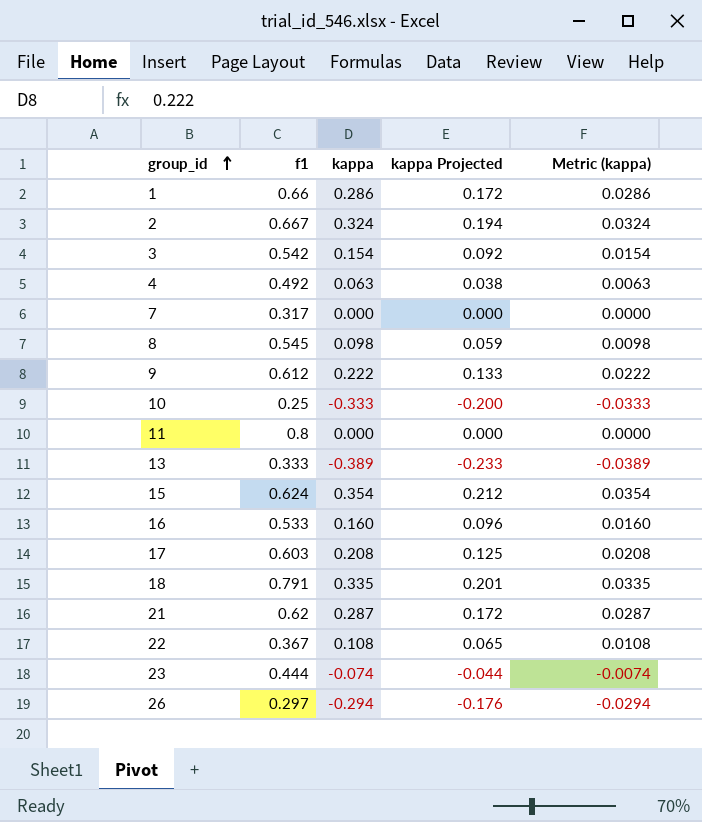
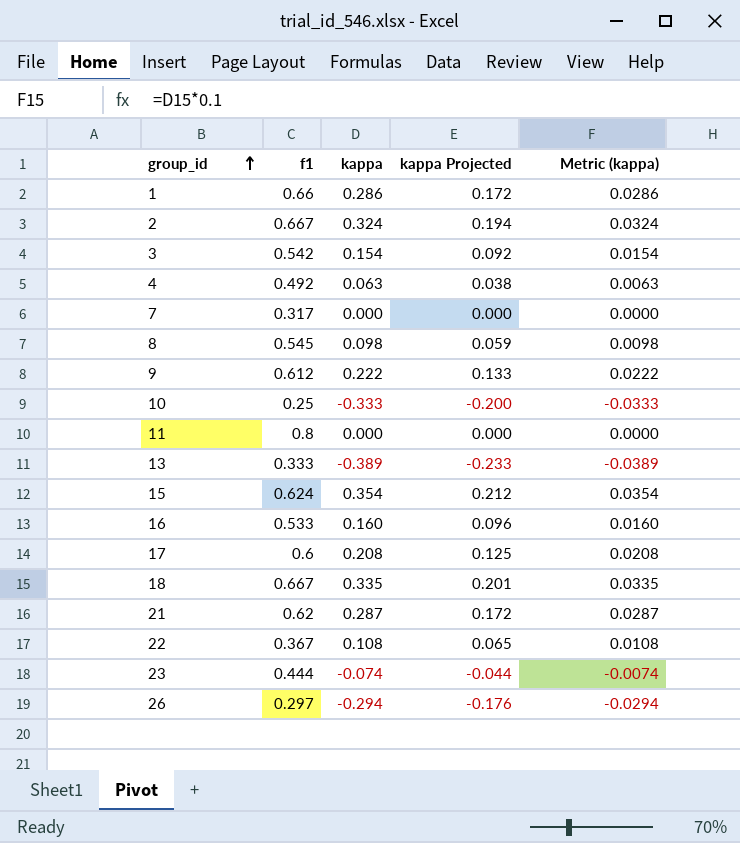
17 | f1: 0.603 -> 0.6
18 | f1: 0.791 -> 0.667

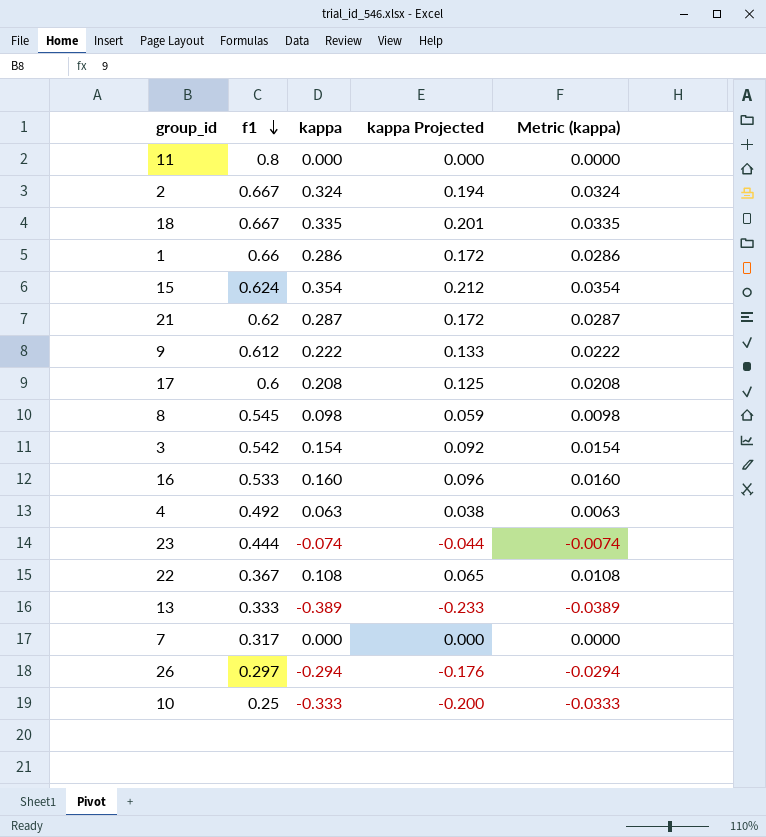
row order: group_id ascending -> f1 descending

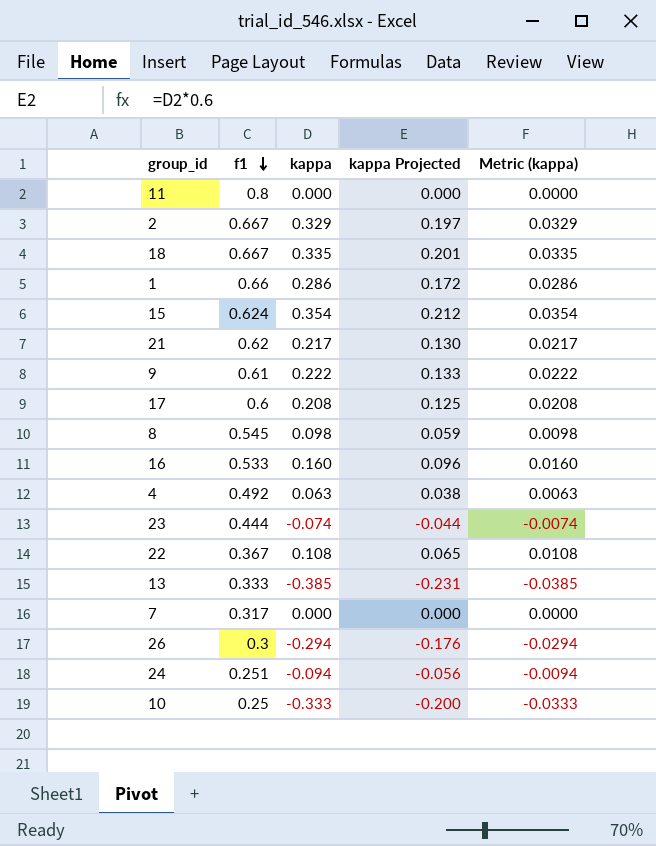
row 3: 0.542 | 0.154 | 0.092 | 0.0154 -> none
2 | kappa: 0.324 -> 0.329
2 | kappa Projected: 0.194 -> 0.197
2 | Metric (kappa): 0.0324 -> 0.0329
21 | kappa: 0.287 -> 0.217
21 | kappa Projected: 0.172 -> 0.130
21 | Metric (kappa): 0.0287 -> 0.0217
9 | f1: 0.612 -> 0.61
13 | kappa: -0.389 -> -0.385
13 | kappa Projected: -0.233 -> -0.231
13 | Metric (kappa): -0.0389 -> -0.0385
26 | f1: 0.297 -> 0.3
row 24: none -> 0.251 | -0.094 | -0.056 | -0.0094

